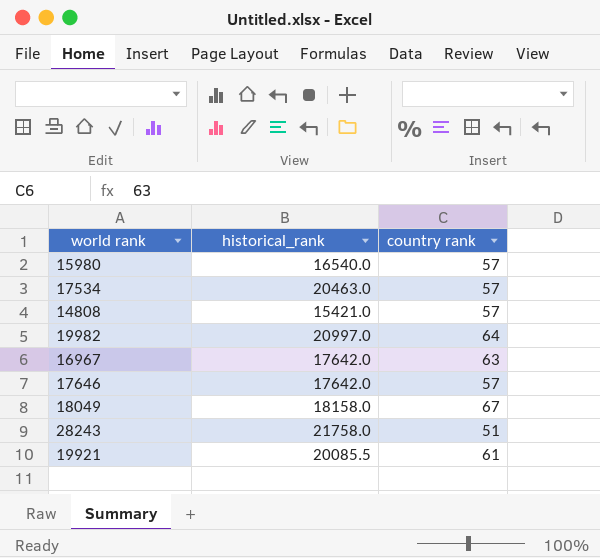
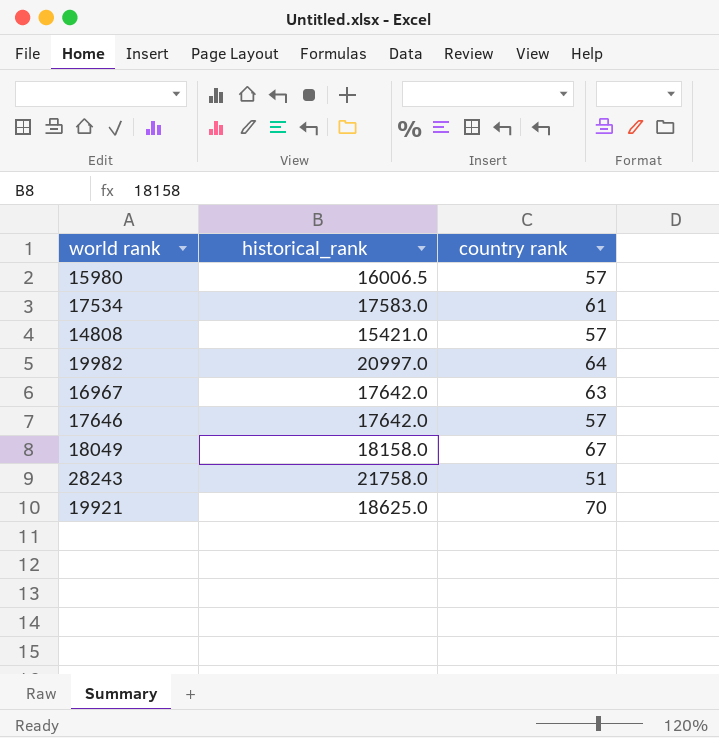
15980 | historical_rank: 16540.0 -> 16006.5
17534 | historical_rank: 20463.0 -> 17583.0
17534 | country rank: 57 -> 61
19921 | historical_rank: 20085.5 -> 18625.0
19921 | country rank: 61 -> 70

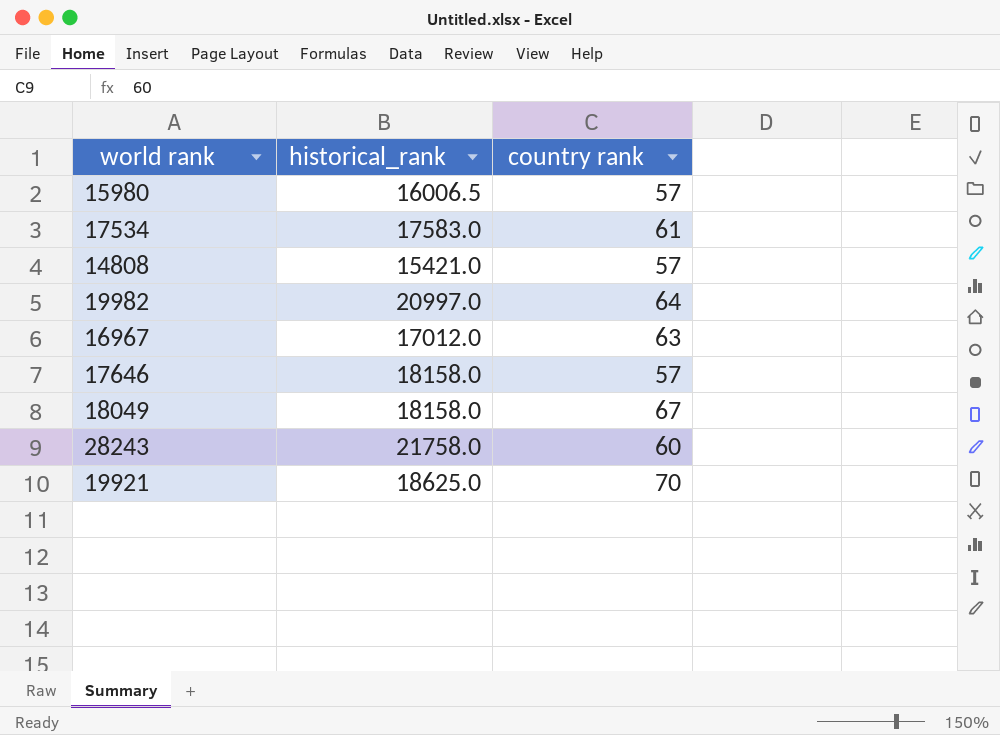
16967 | historical_rank: 17642.0 -> 17012.0
17646 | historical_rank: 17642.0 -> 18158.0
28243 | country rank: 51 -> 60

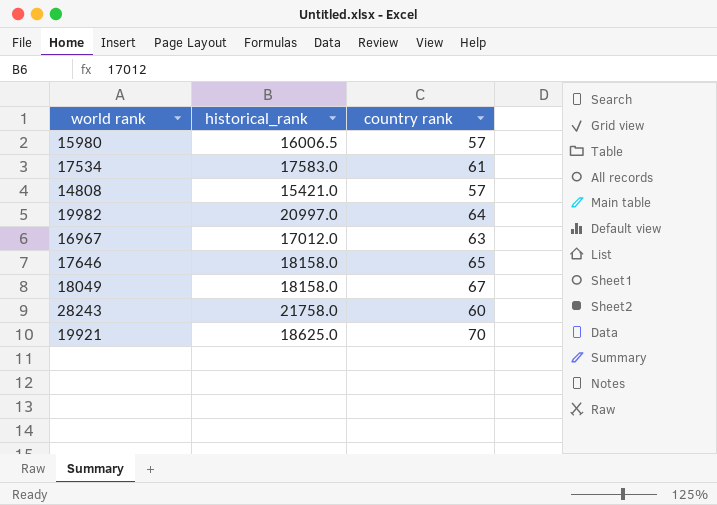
17646 | country rank: 57 -> 65

